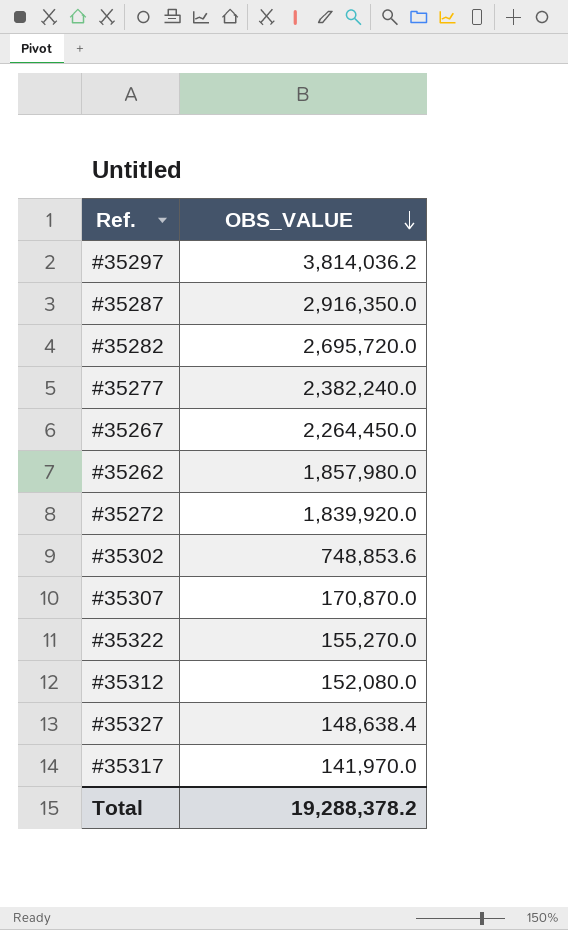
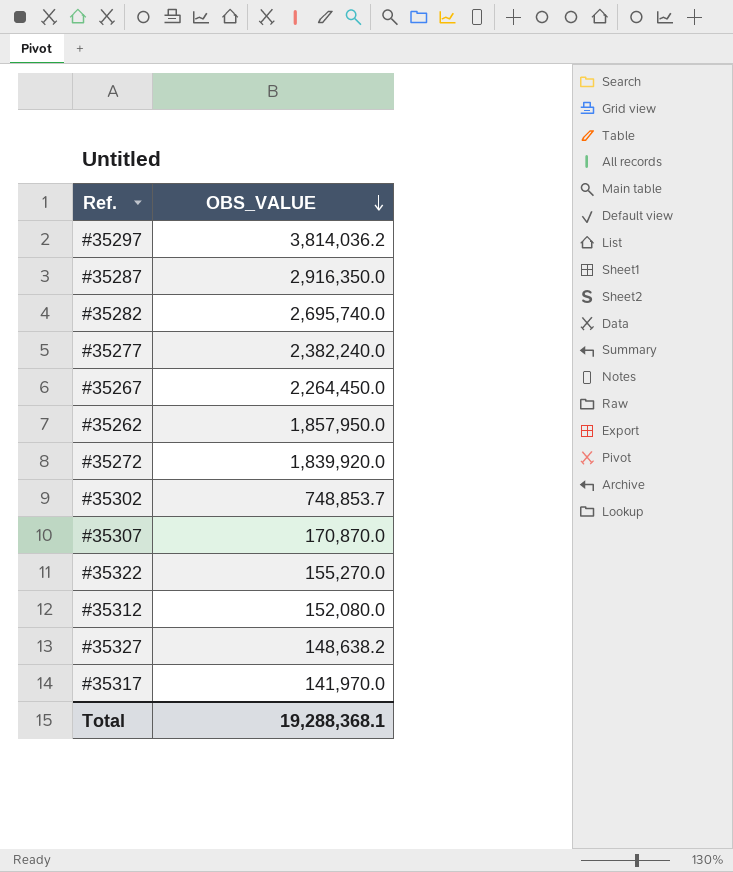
#35282 | OBS_VALUE: 2,695,720.0 -> 2,695,740.0
#35262 | OBS_VALUE: 1,857,980.0 -> 1,857,950.0
#35302 | OBS_VALUE: 748,853.6 -> 748,853.7
#35327 | OBS_VALUE: 148,638.4 -> 148,638.2
Total | OBS_VALUE: 19,288,378.2 -> 19,288,368.1

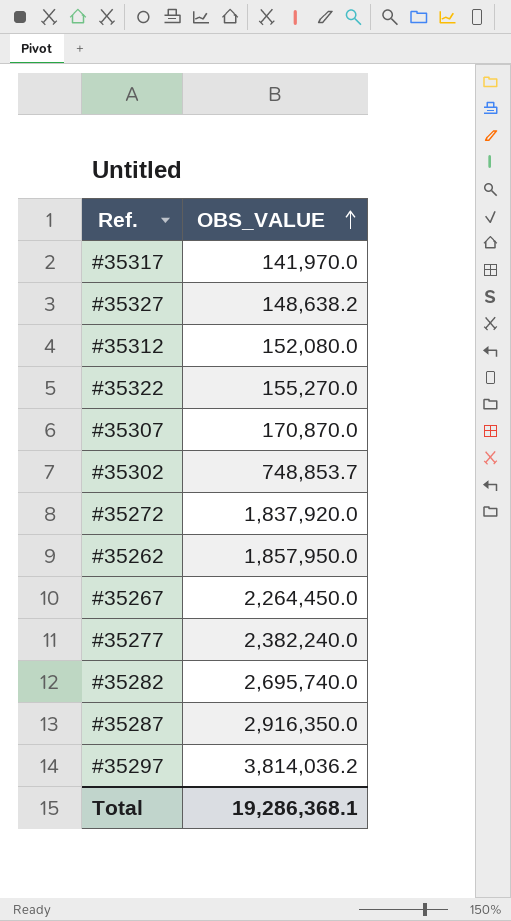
row order: OBS_VALUE descending -> OBS_VALUE ascending
#35272 | OBS_VALUE: 1,839,920.0 -> 1,837,920.0
Total | OBS_VALUE: 19,288,368.1 -> 19,286,368.1

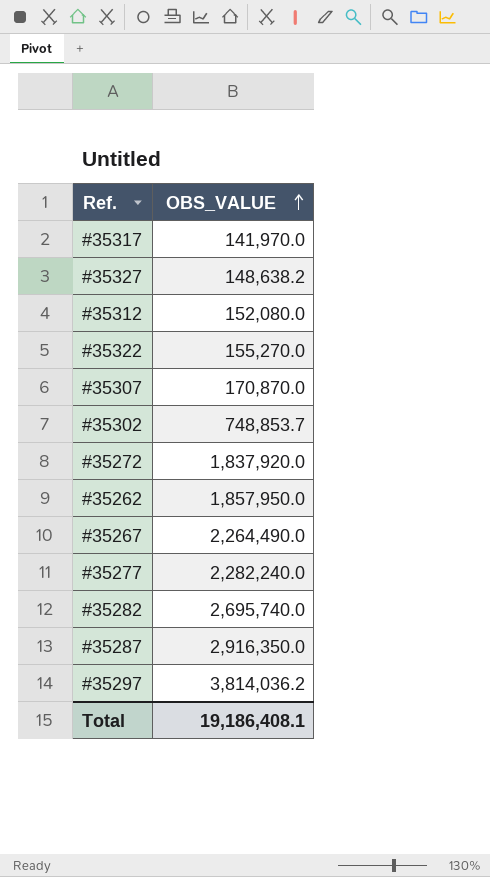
#35267 | OBS_VALUE: 2,264,450.0 -> 2,264,490.0
#35277 | OBS_VALUE: 2,382,240.0 -> 2,282,240.0
Total | OBS_VALUE: 19,286,368.1 -> 19,186,408.1

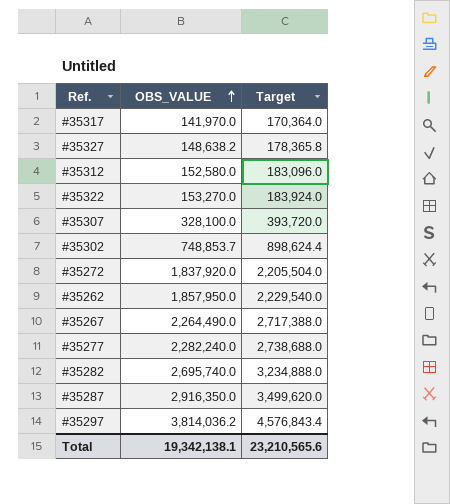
column Target | formula: none -> [OBS_VALUE] * 1.2
#35312 | OBS_VALUE: 152,080.0 -> 152,580.0
#35322 | OBS_VALUE: 155,270.0 -> 153,270.0
#35307 | OBS_VALUE: 170,870.0 -> 328,100.0
Total | OBS_VALUE: 19,186,408.1 -> 19,342,138.1

